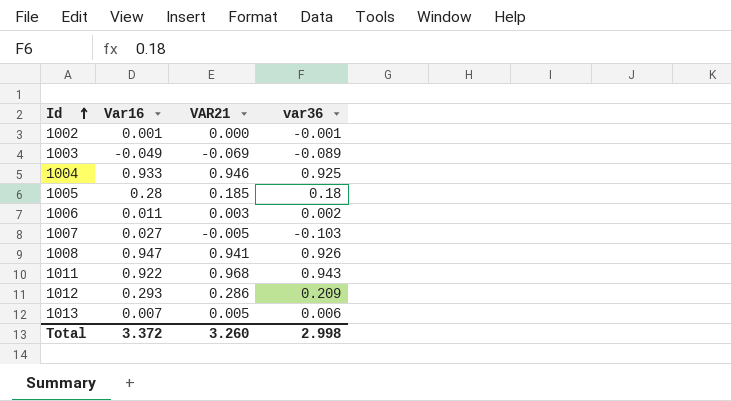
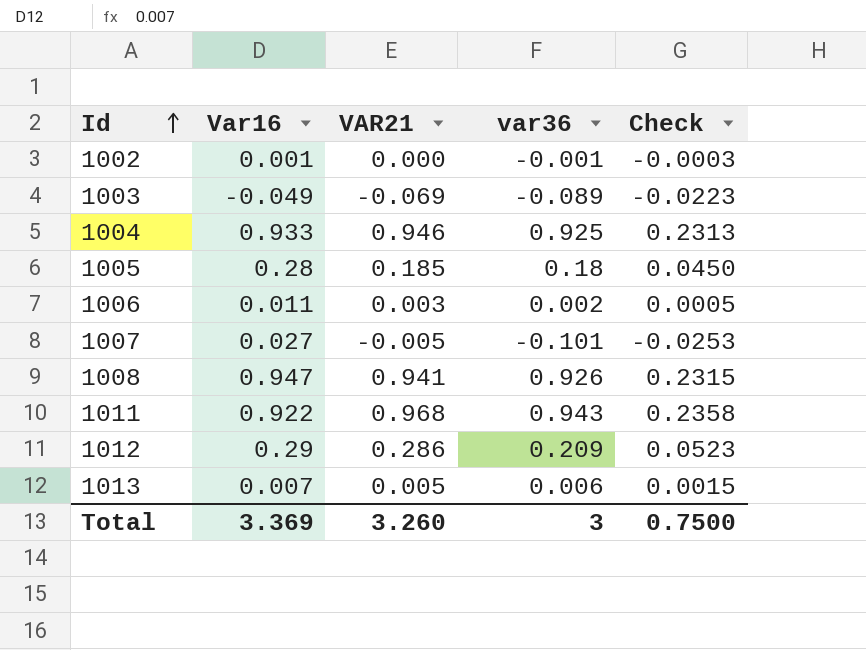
column Check | formula: none -> [var36] * 0.25
1007 | var36: -0.103 -> -0.101
1012 | Var16: 0.293 -> 0.29
Total | Var16: 3.372 -> 3.369
Total | var36: 2.998 -> 3

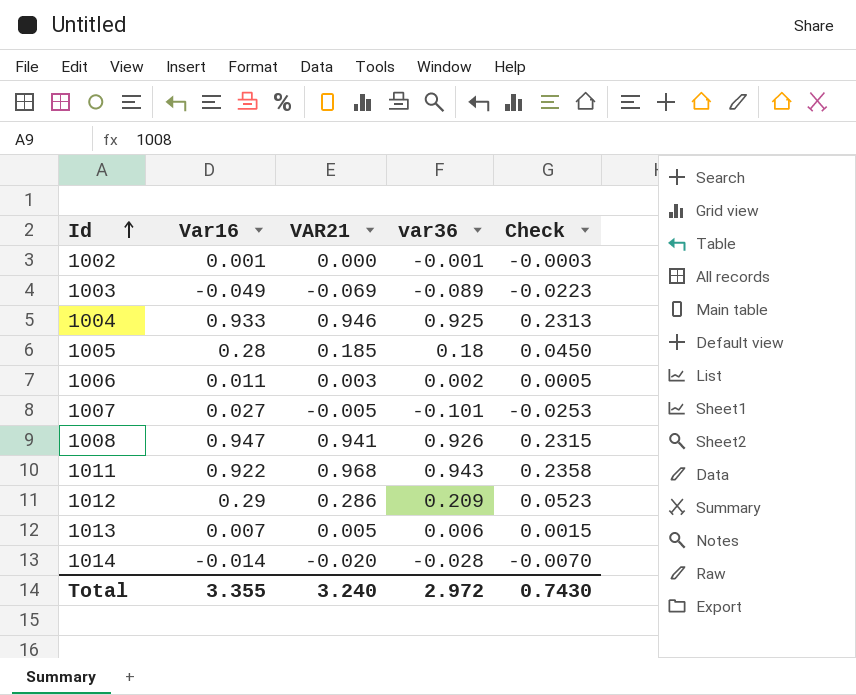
row 1014: none -> -0.014 | -0.020 | -0.028 | -0.0070
Total | Var16: 3.369 -> 3.355
Total | VAR21: 3.260 -> 3.240
Total | var36: 3 -> 2.972
Total | Check: 0.7500 -> 0.7430

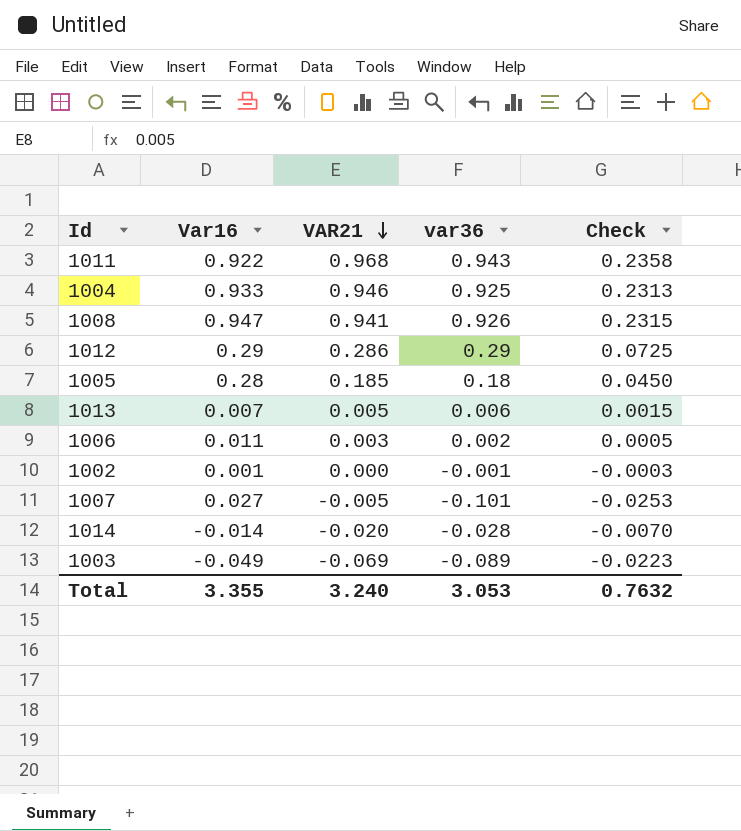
row order: Id ascending -> VAR21 descending
1012 | var36: 0.209 -> 0.29
1012 | Check: 0.0523 -> 0.0725
Total | var36: 2.972 -> 3.053
Total | Check: 0.7430 -> 0.7632

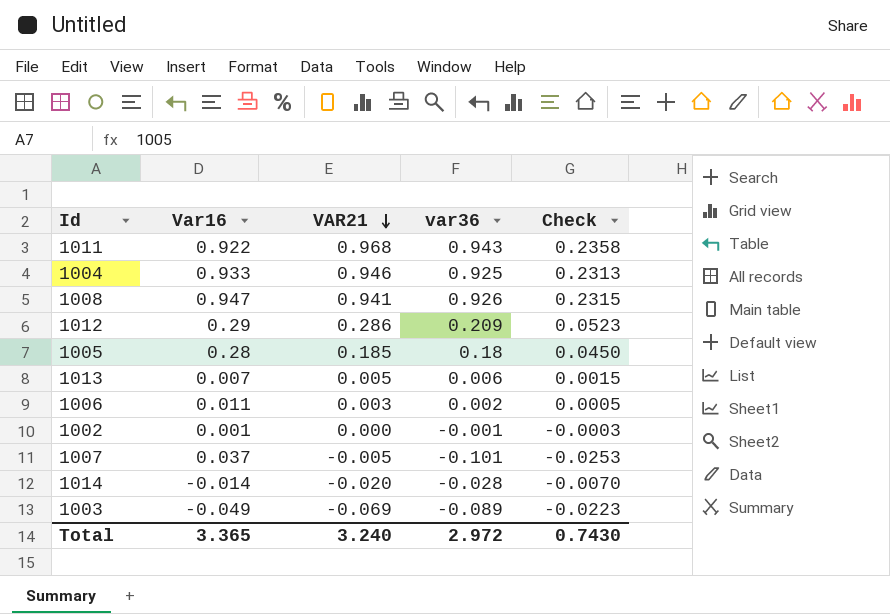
1012 | var36: 0.29 -> 0.209
1012 | Check: 0.0725 -> 0.0523
1007 | Var16: 0.027 -> 0.037
Total | Var16: 3.355 -> 3.365
Total | var36: 3.053 -> 2.972
Total | Check: 0.7632 -> 0.7430

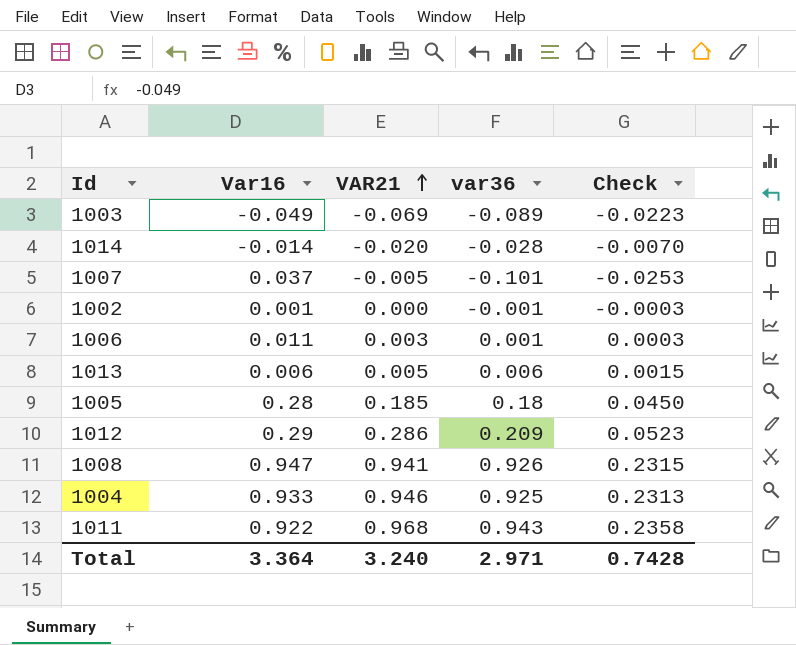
row order: VAR21 descending -> VAR21 ascending
1006 | var36: 0.002 -> 0.001
1006 | Check: 0.0005 -> 0.0003
1013 | Var16: 0.007 -> 0.006
Total | Var16: 3.365 -> 3.364
Total | var36: 2.972 -> 2.971
Total | Check: 0.7430 -> 0.7428

